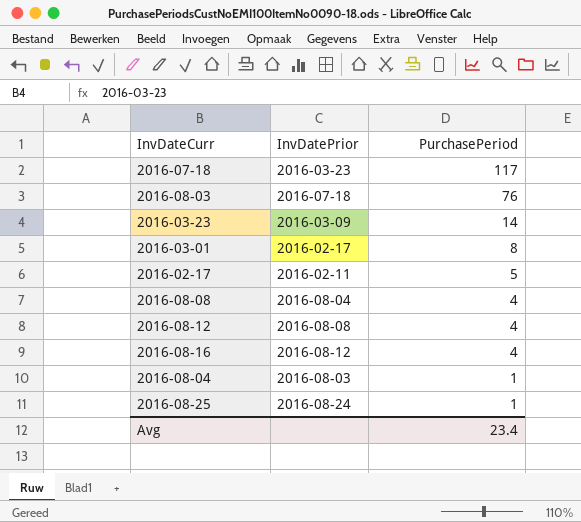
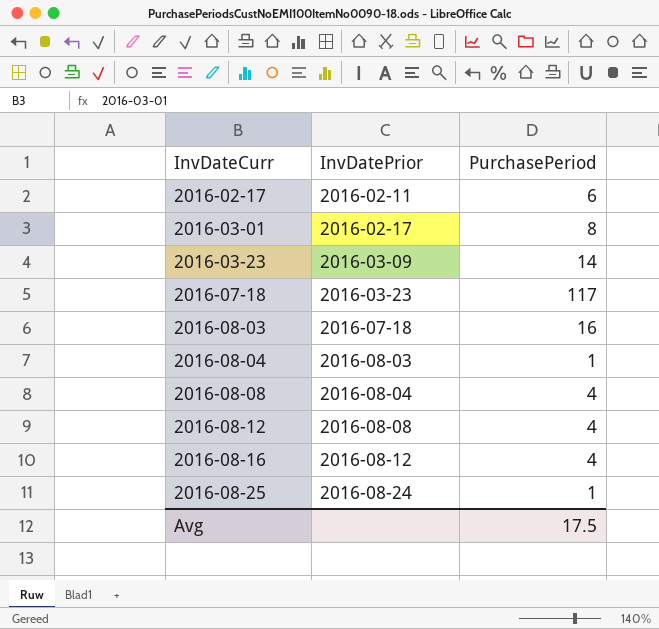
row order: PurchasePeriod descending -> InvDateCurr ascending
2016-02-17 | PurchasePeriod: 5 -> 6
2016-08-03 | PurchasePeriod: 76 -> 16
Avg | PurchasePeriod: 23.4 -> 17.5

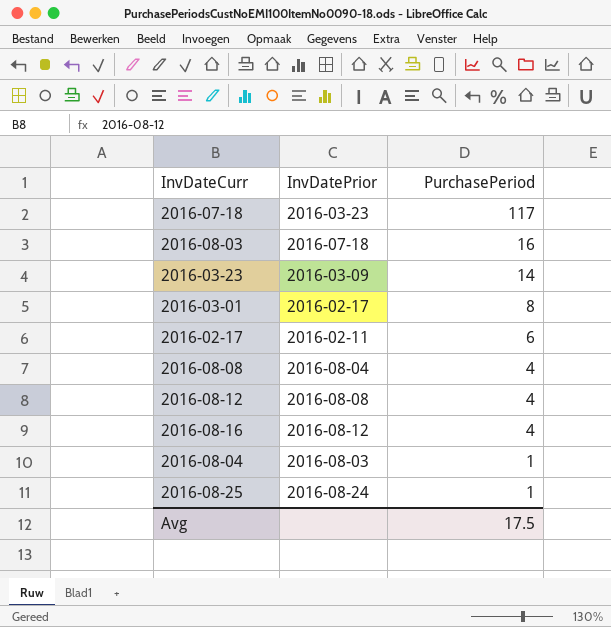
row order: InvDateCurr ascending -> PurchasePeriod descending

